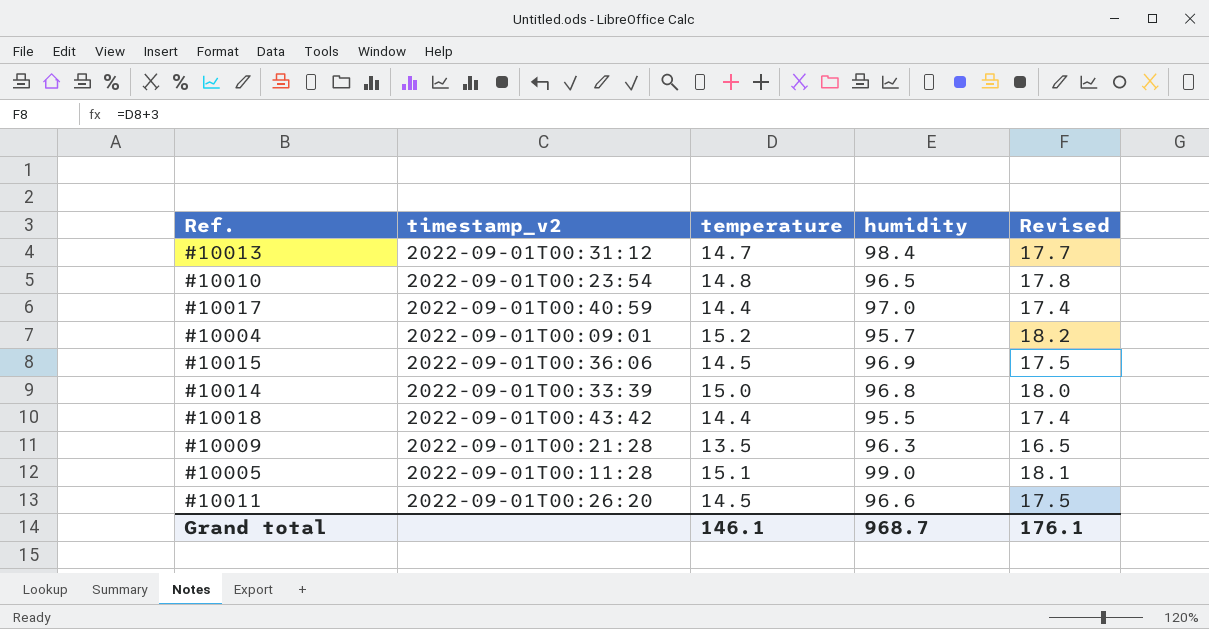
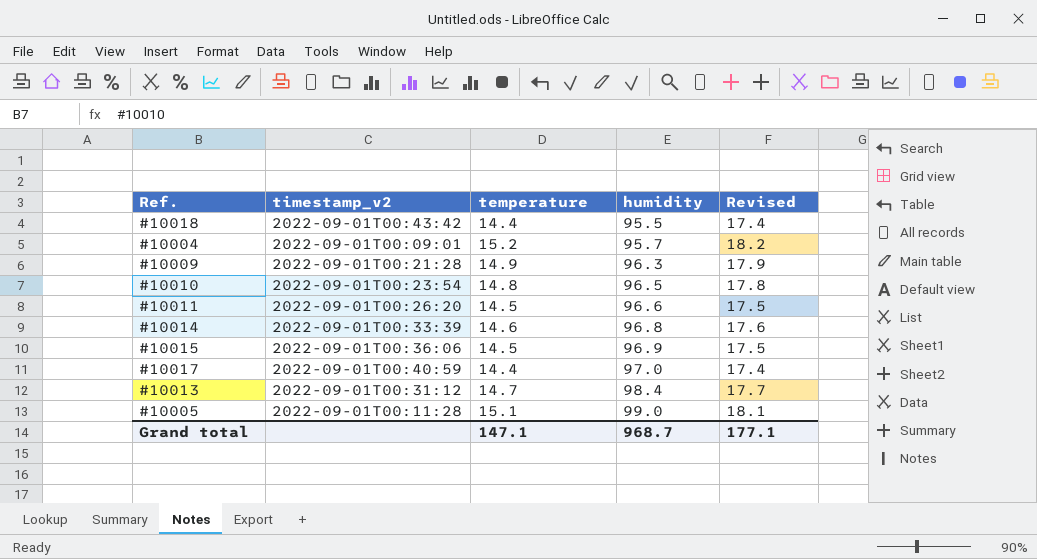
row order: none -> humidity ascending
#10009 | temperature: 13.5 -> 14.9
#10009 | Revised: 16.5 -> 17.9
#10014 | temperature: 15.0 -> 14.6
#10014 | Revised: 18.0 -> 17.6
Grand total | temperature: 146.1 -> 147.1
Grand total | Revised: 176.1 -> 177.1

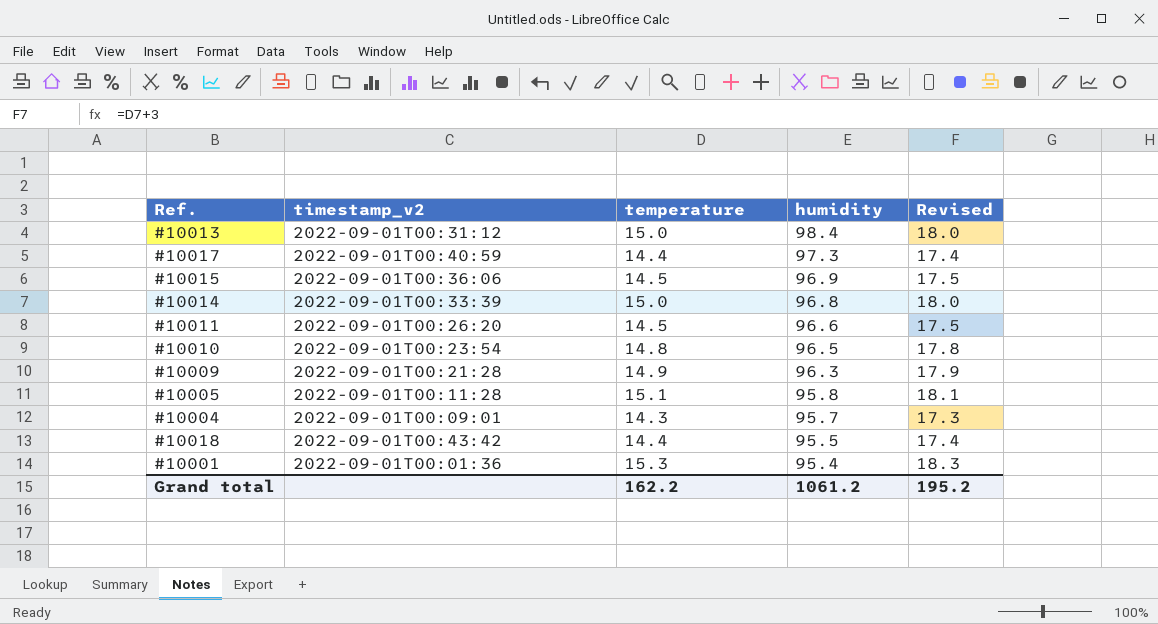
row order: humidity ascending -> humidity descending
#10013 | temperature: 14.7 -> 15.0
#10013 | Revised: 17.7 -> 18.0
#10017 | humidity: 97.0 -> 97.3
#10014 | temperature: 14.6 -> 15.0
#10014 | Revised: 17.6 -> 18.0
#10005 | humidity: 99.0 -> 95.8
#10004 | temperature: 15.2 -> 14.3
#10004 | Revised: 18.2 -> 17.3
row #10001: none -> 2022-09-01T00:01:36 | 15.3 | 95.4 | 18.3
Grand total | temperature: 147.1 -> 162.2
Grand total | humidity: 968.7 -> 1061.2
Grand total | Revised: 177.1 -> 195.2

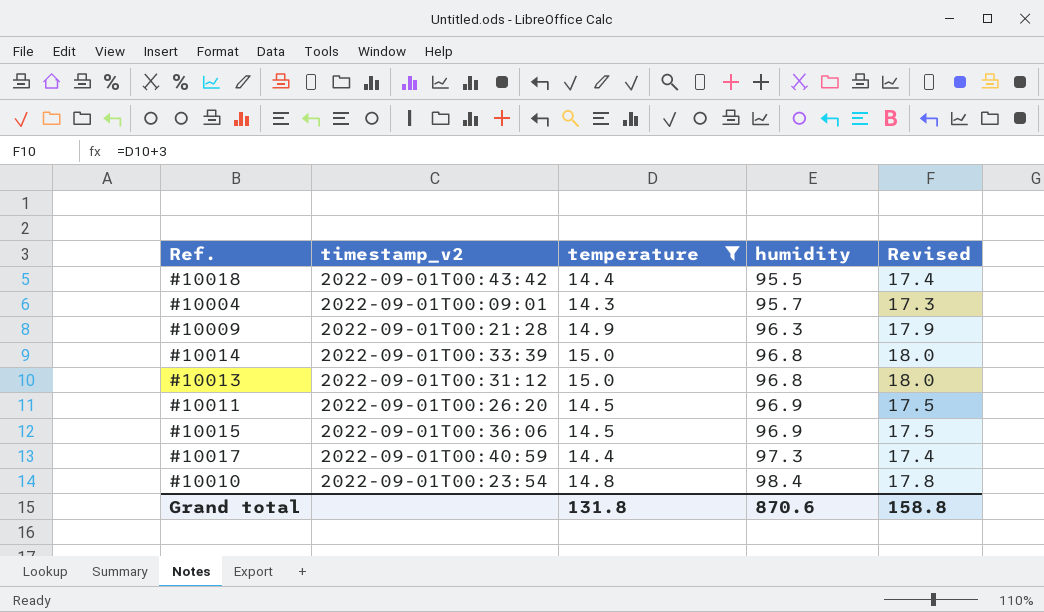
filter: none -> temperature <= 15.0
row order: humidity descending -> humidity ascending
#10013 | humidity: 98.4 -> 96.8
#10011 | humidity: 96.6 -> 96.9
#10010 | humidity: 96.5 -> 98.4
Grand total | temperature: 162.2 -> 131.8
Grand total | humidity: 1061.2 -> 870.6
Grand total | Revised: 195.2 -> 158.8

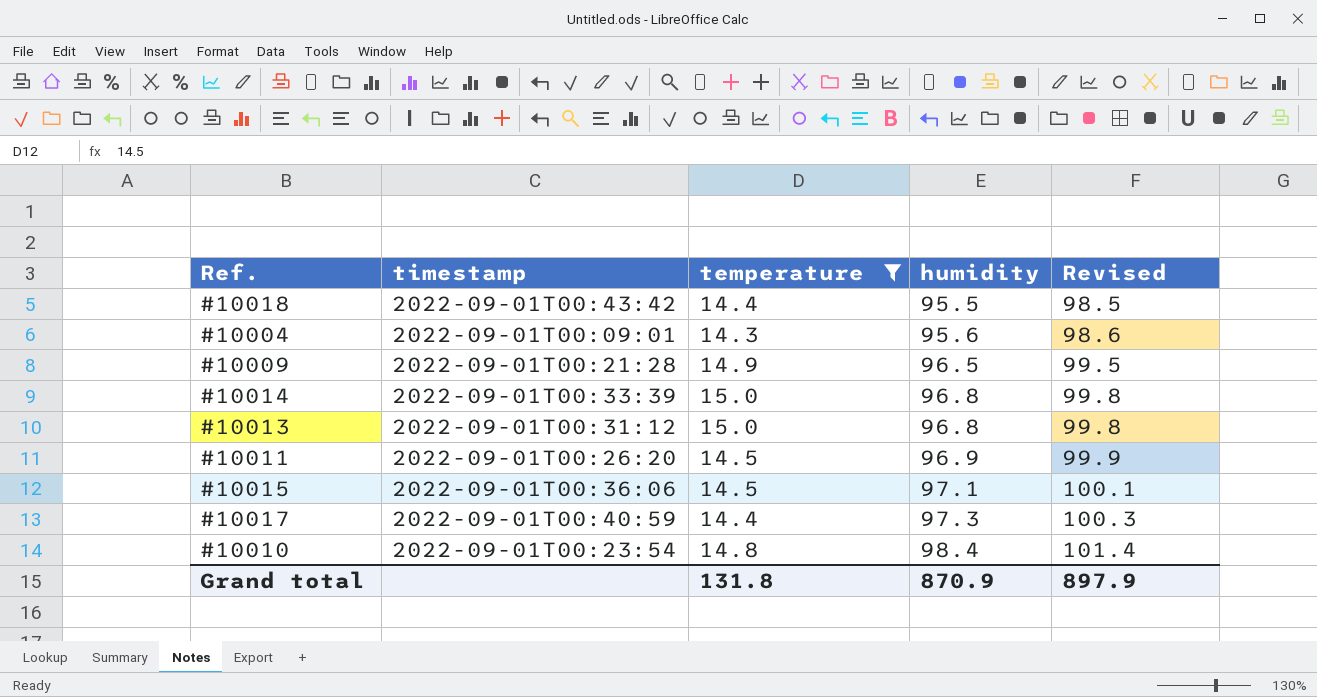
column name: timestamp_v2 -> timestamp
column Revised | formula: [temperature] + 3 -> [humidity] + 3
#10004 | humidity: 95.7 -> 95.6
#10009 | humidity: 96.3 -> 96.5
#10015 | humidity: 96.9 -> 97.1
Grand total | humidity: 870.6 -> 870.9
Grand total | Revised: 158.8 -> 897.9

